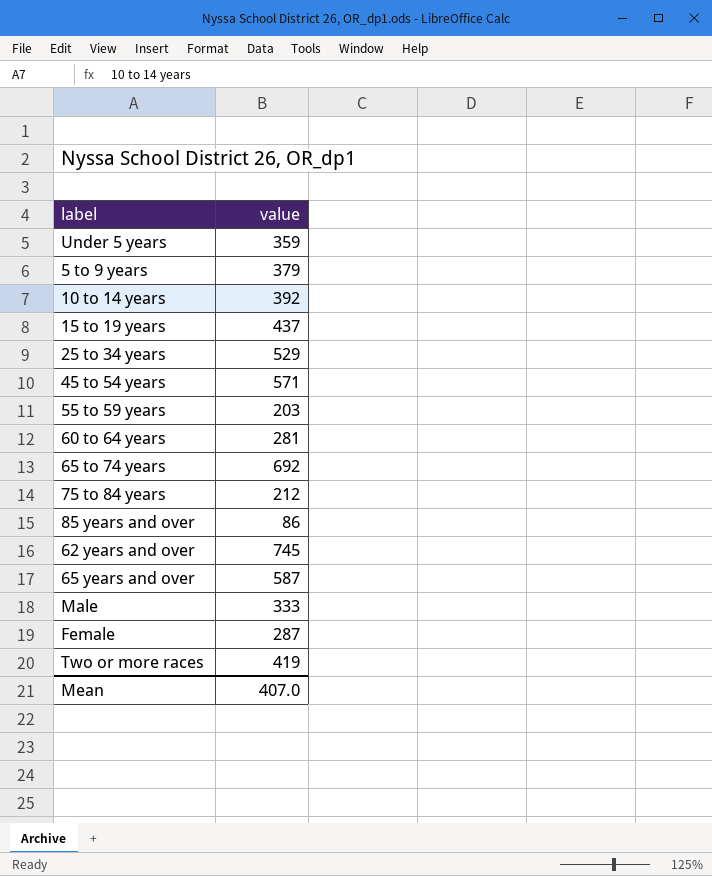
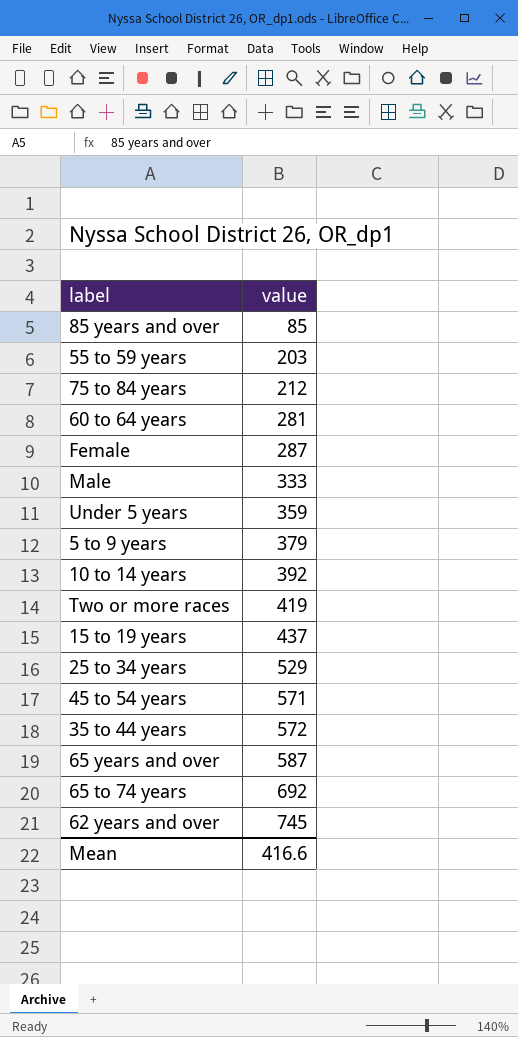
row order: none -> value ascending
85 years and over | value: 86 -> 85
row 35 to 44 years: none -> 572
Mean | value: 407.0 -> 416.6

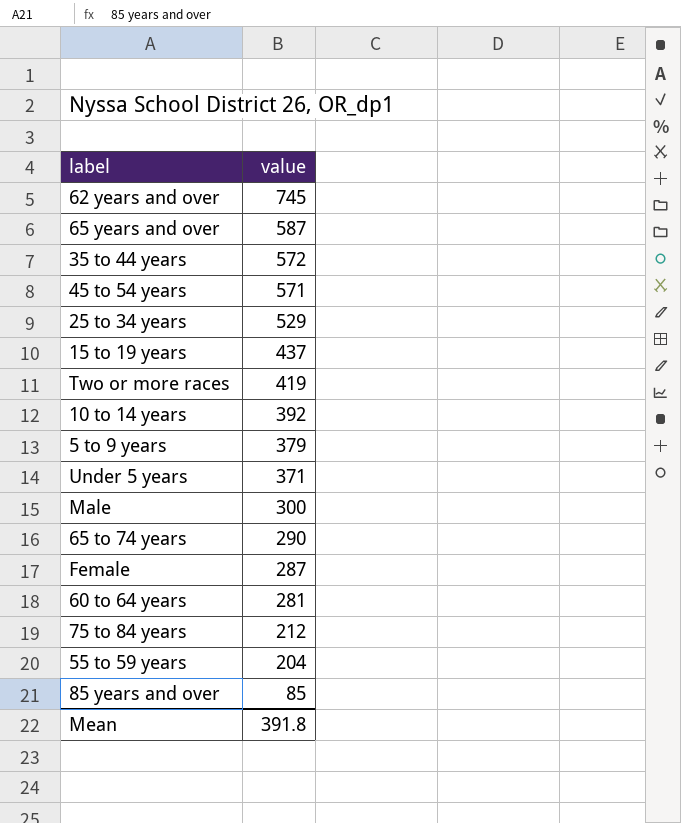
row order: value ascending -> value descending
Under 5 years | value: 359 -> 371
Male | value: 333 -> 300
65 to 74 years | value: 692 -> 290
55 to 59 years | value: 203 -> 204
Mean | value: 416.6 -> 391.8

